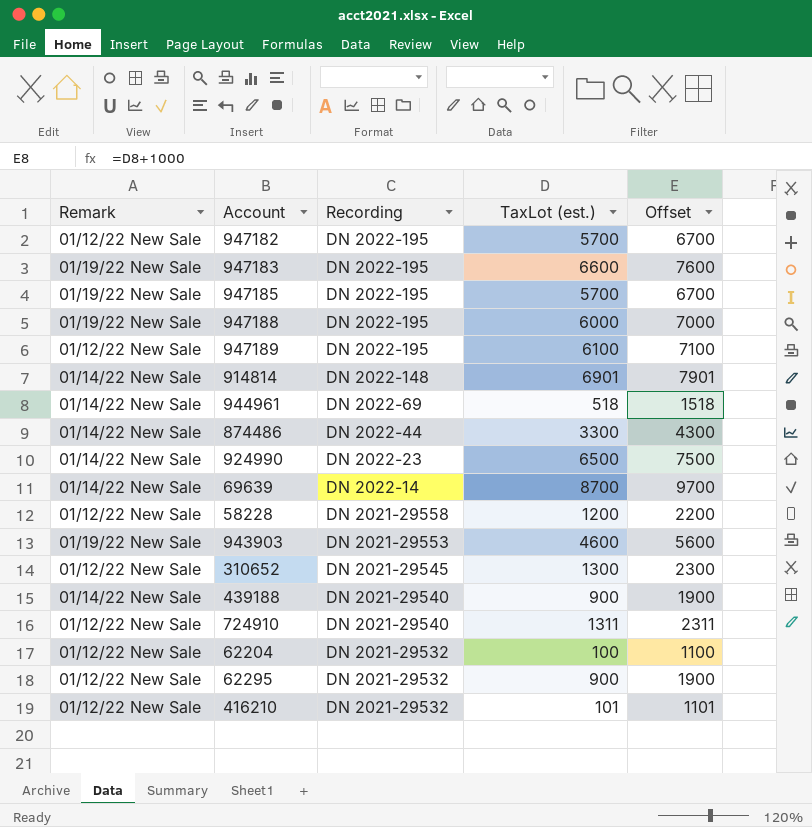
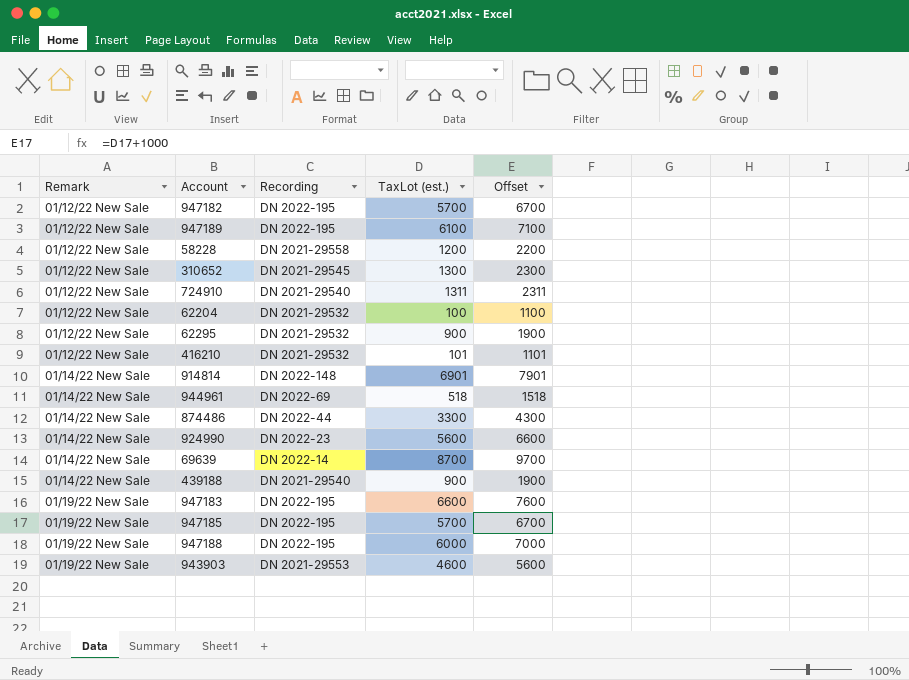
row order: Recording descending -> Remark ascending
924990 | TaxLot (est.): 6500 -> 5600
924990 | Offset: 7500 -> 6600

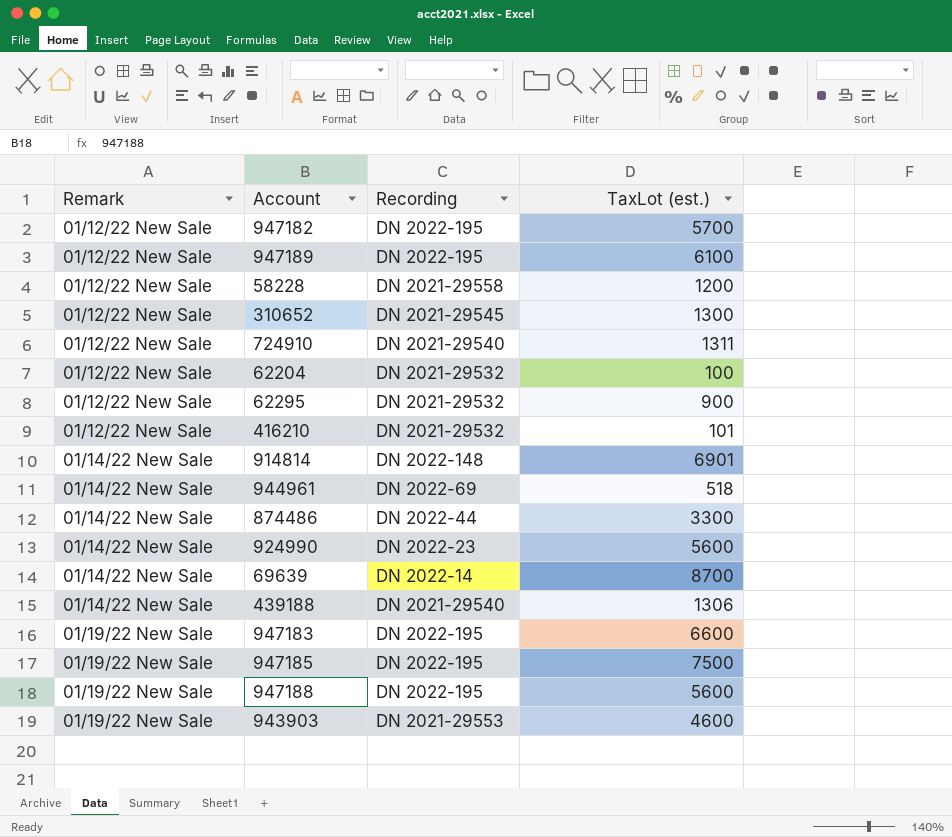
column Offset | formula: [TaxLot (est.)] + 1000 -> none
439188 | TaxLot (est.): 900 -> 1306
947185 | TaxLot (est.): 5700 -> 7500
947188 | TaxLot (est.): 6000 -> 5600

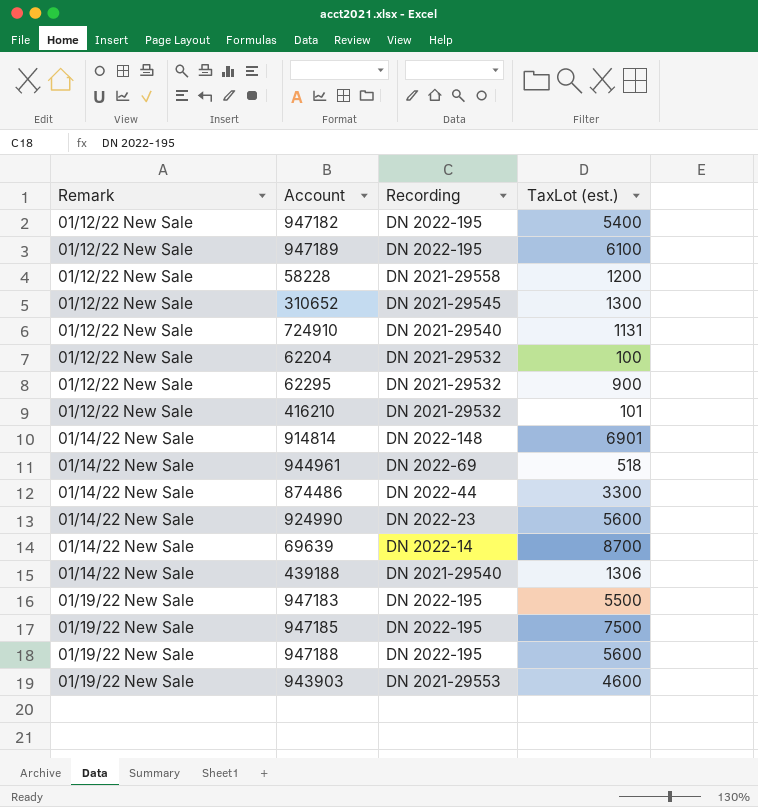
947182 | TaxLot (est.): 5700 -> 5400
724910 | TaxLot (est.): 1311 -> 1131
947183 | TaxLot (est.): 6600 -> 5500

